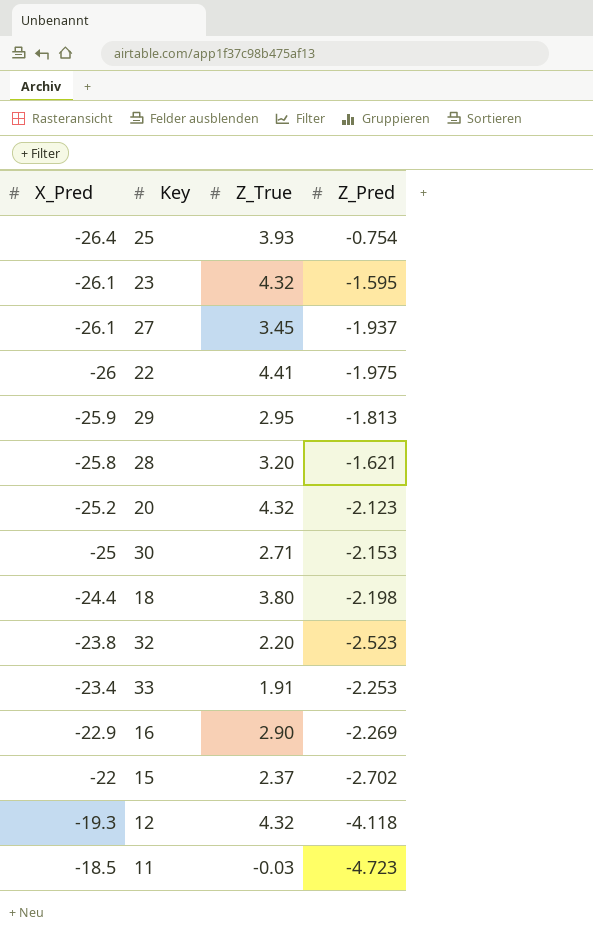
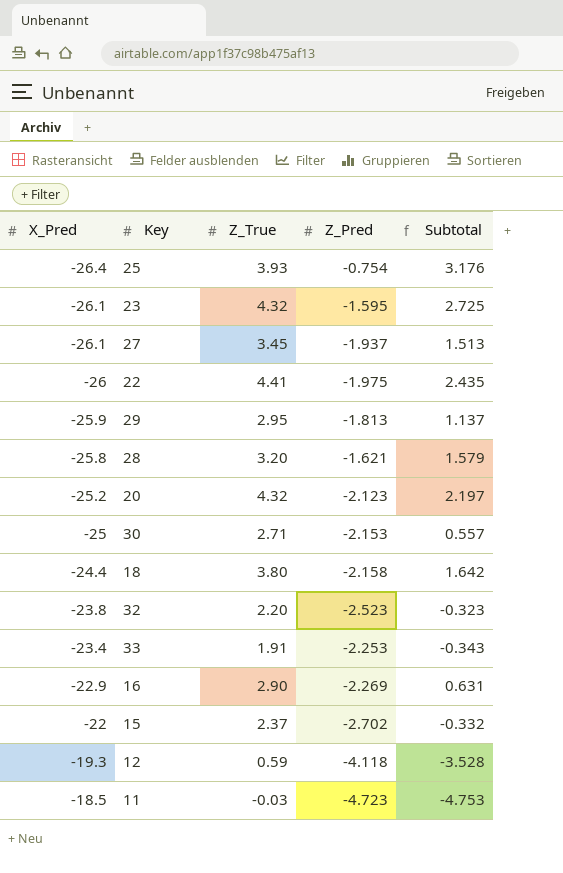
column Subtotal | formula: none -> [Z_True] + [Z_Pred]
18 | Z_Pred: -2.198 -> -2.158
12 | Z_True: 4.32 -> 0.59

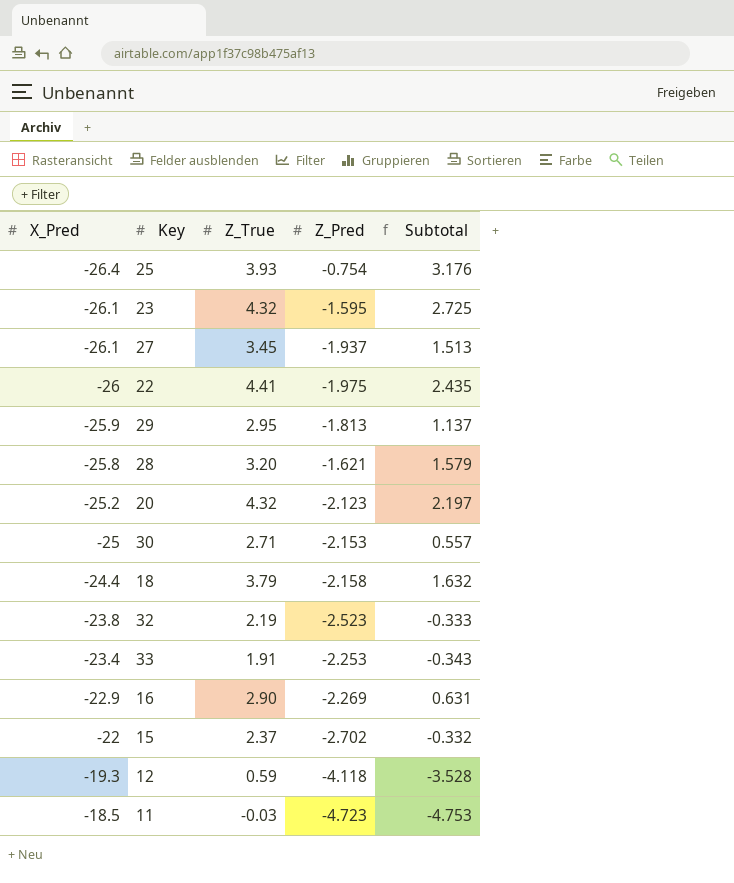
18 | Z_True: 3.80 -> 3.79
18 | Subtotal: 1.642 -> 1.632
32 | Z_True: 2.20 -> 2.19
32 | Subtotal: -0.323 -> -0.333

